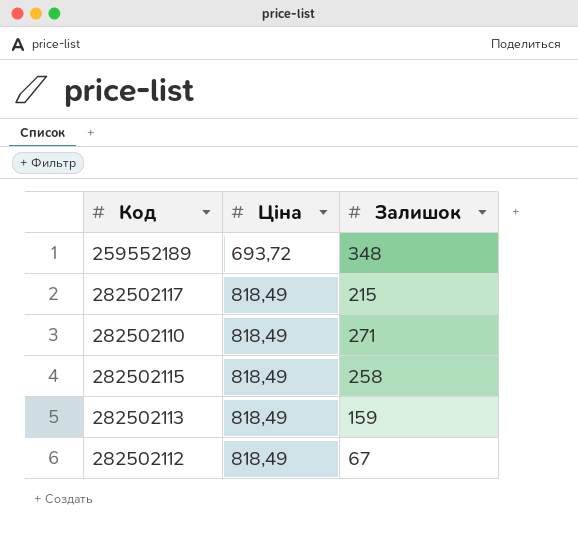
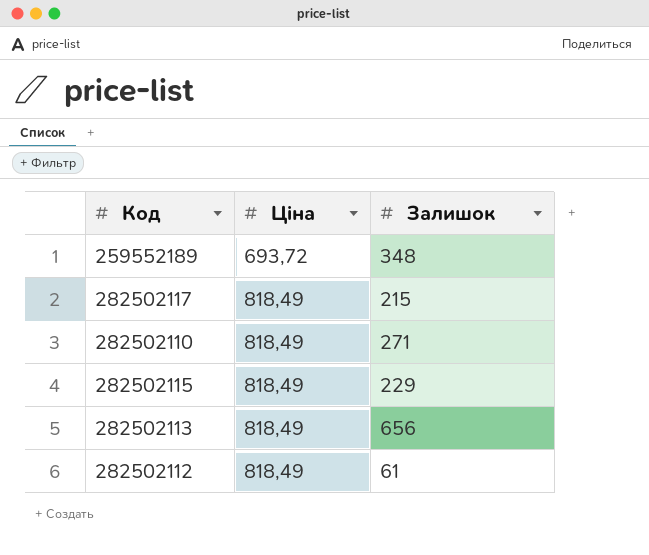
282502115 | Залишок: 258 -> 229
282502113 | Залишок: 159 -> 656
282502112 | Залишок: 67 -> 61

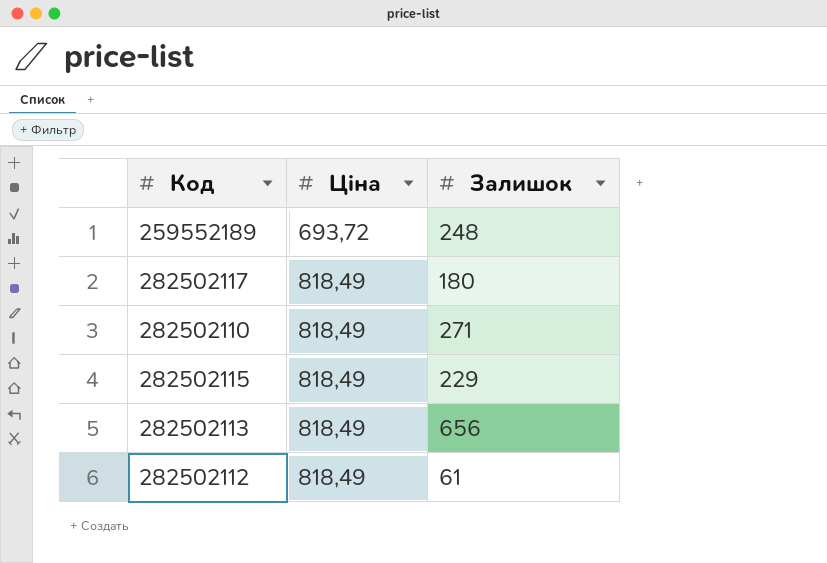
259552189 | Залишок: 348 -> 248
282502117 | Залишок: 215 -> 180

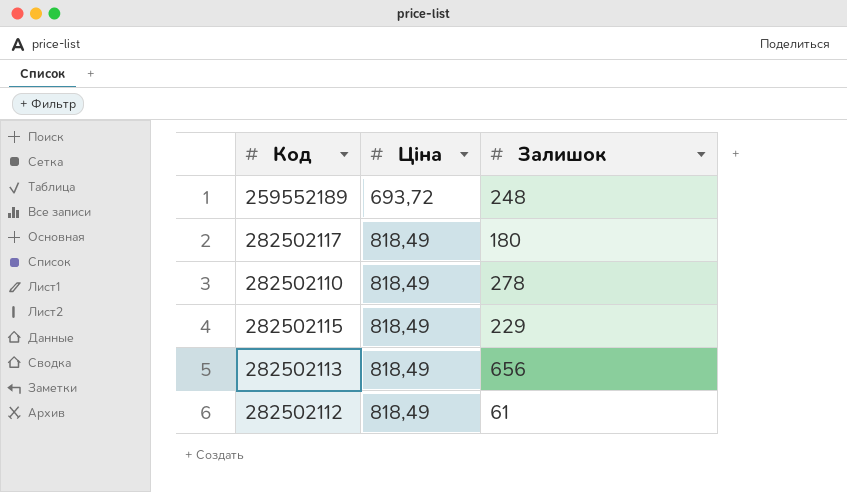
282502110 | Залишок: 271 -> 278

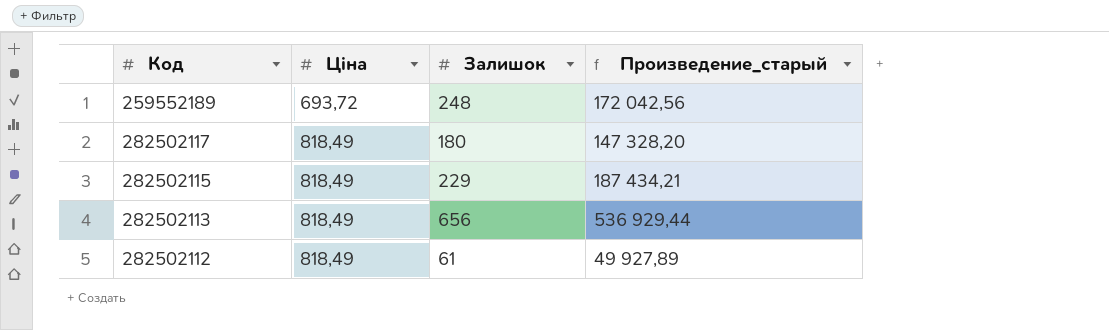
column Произведение_старый | formula: none -> [Ціна] * [Залишок]
row 282502110: 818,49 | 278 -> none

